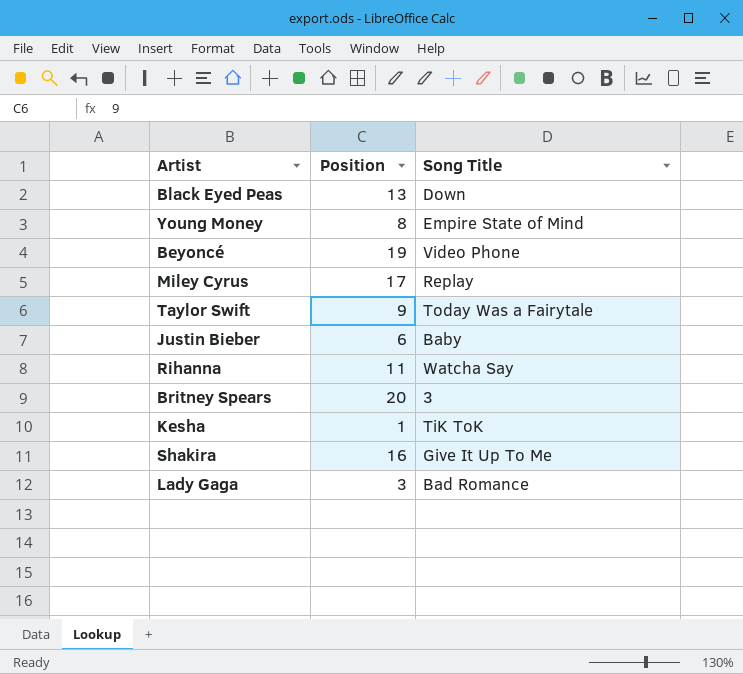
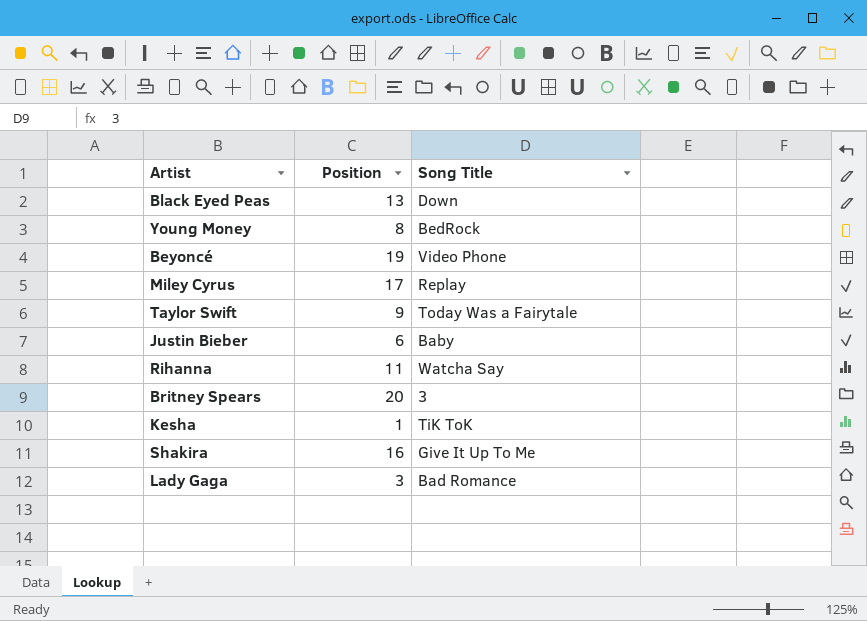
Young Money | Song Title: Empire State of Mind -> BedRock

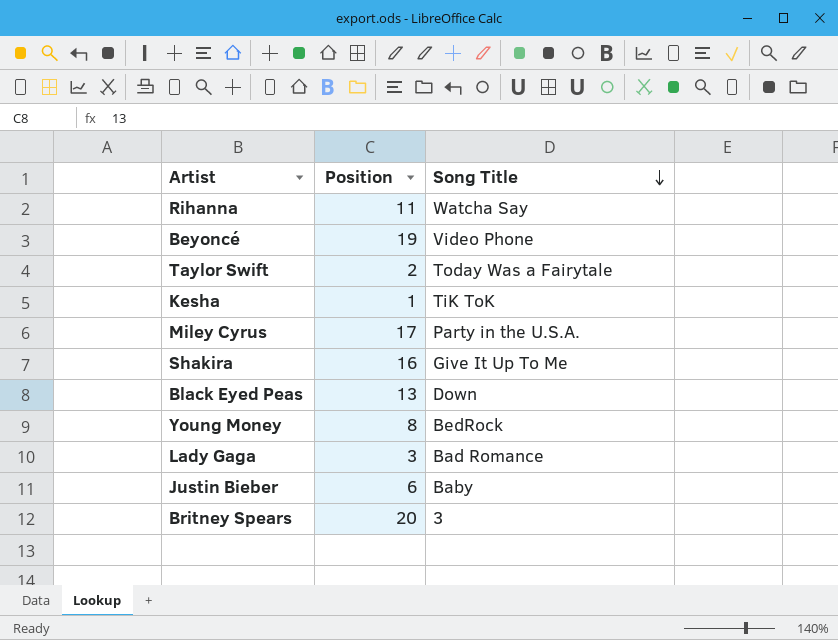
row order: none -> Song Title descending
Taylor Swift | Position: 9 -> 2
Miley Cyrus | Song Title: Replay -> Party in the U.S.A.

